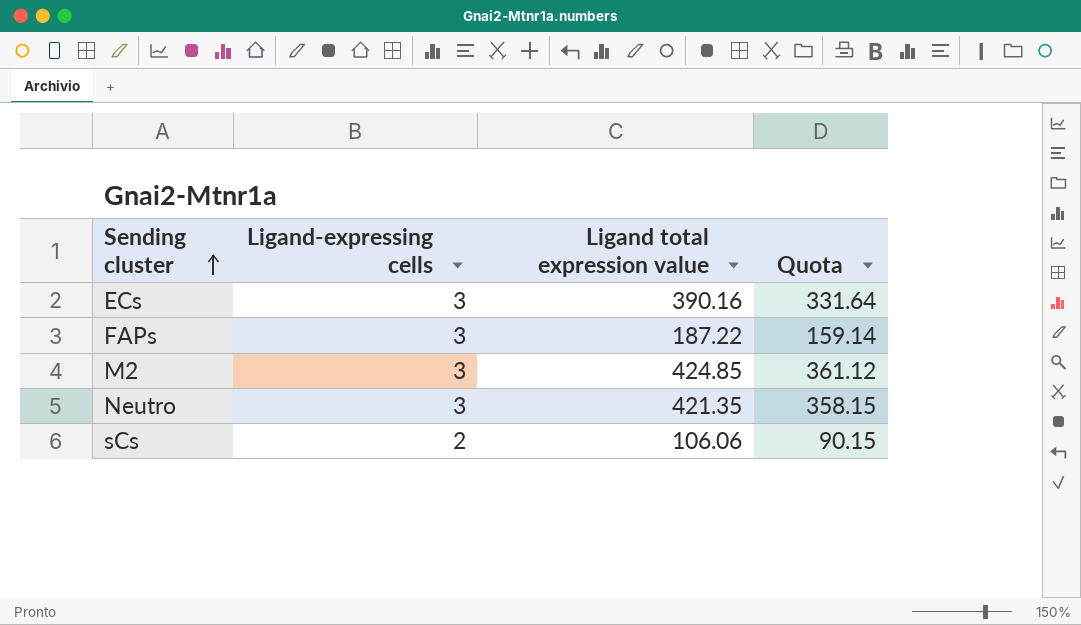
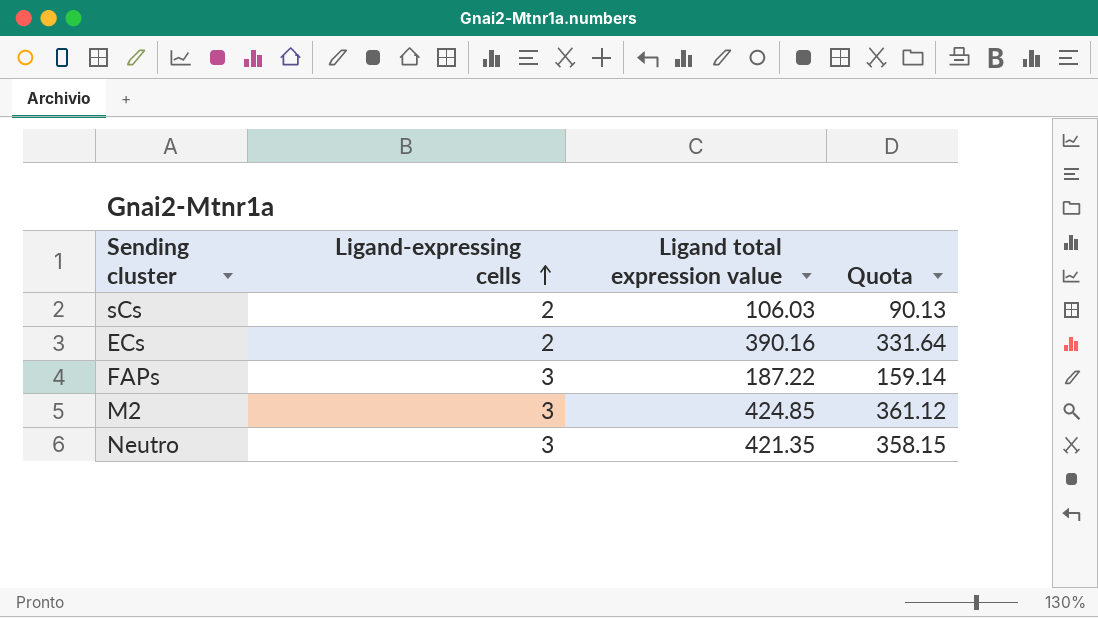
row order: Sending cluster ascending -> Ligand-expressing cells ascending
sCs | Ligand total expression value: 106.06 -> 106.03
sCs | Quota: 90.15 -> 90.13
ECs | Ligand-expressing cells: 3 -> 2

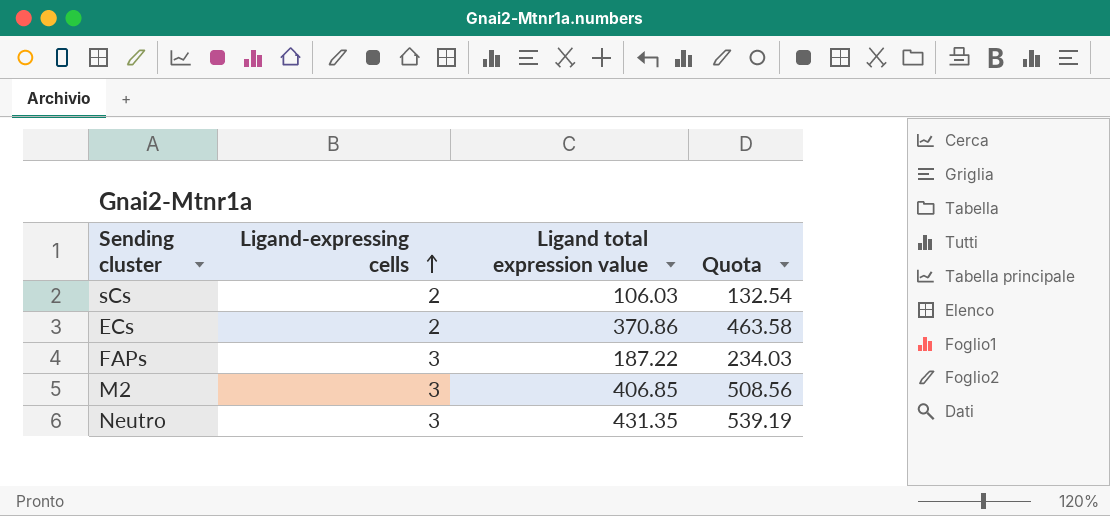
column Quota | formula: [Ligand total expression value] * 0.85 -> [Ligand total expression value] * 1.25
ECs | Ligand total expression value: 390.16 -> 370.86
M2 | Ligand total expression value: 424.85 -> 406.85
Neutro | Ligand total expression value: 421.35 -> 431.35

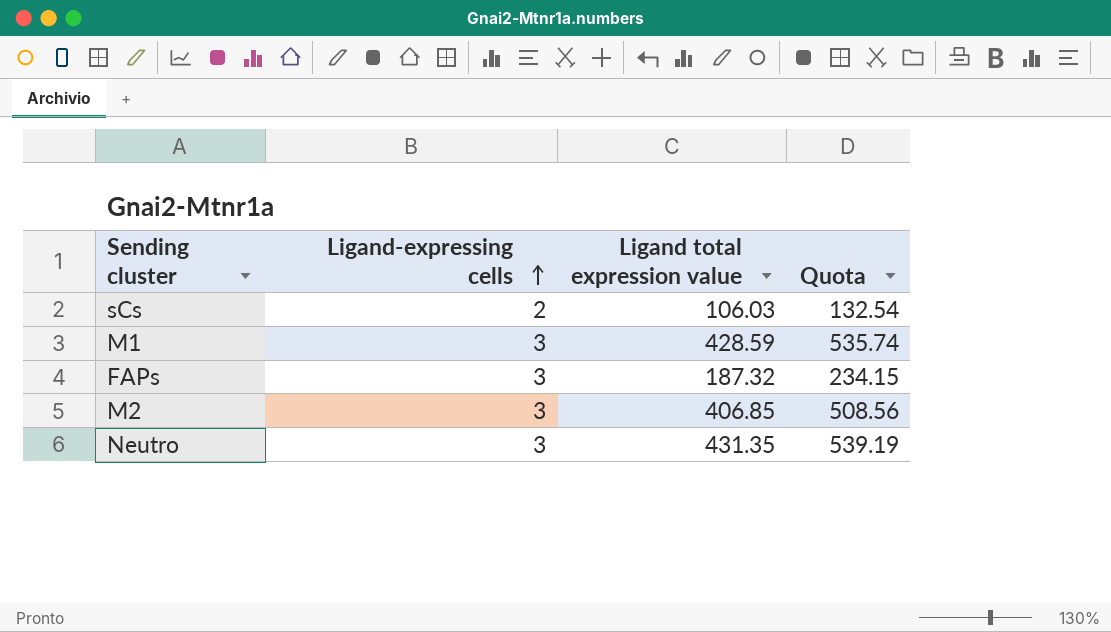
row ECs: 2 | 370.86 | 463.58 -> none
row M1: none -> 3 | 428.59 | 535.74
FAPs | Ligand total expression value: 187.22 -> 187.32
FAPs | Quota: 234.03 -> 234.15

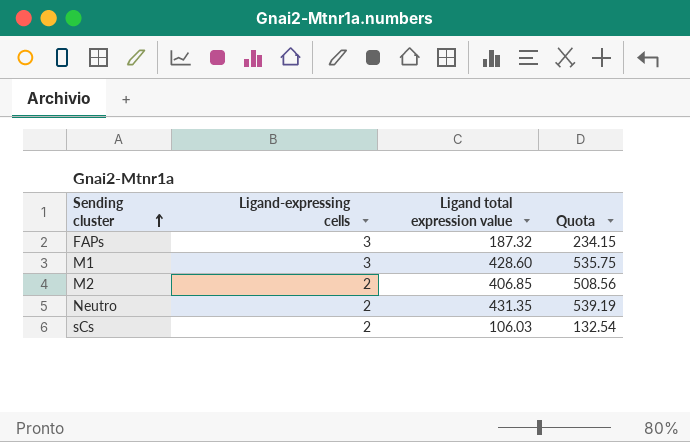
row order: Ligand-expressing cells ascending -> Sending cluster ascending
M1 | Ligand total expression value: 428.59 -> 428.60
M1 | Quota: 535.74 -> 535.75
M2 | Ligand-expressing cells: 3 -> 2
Neutro | Ligand-expressing cells: 3 -> 2

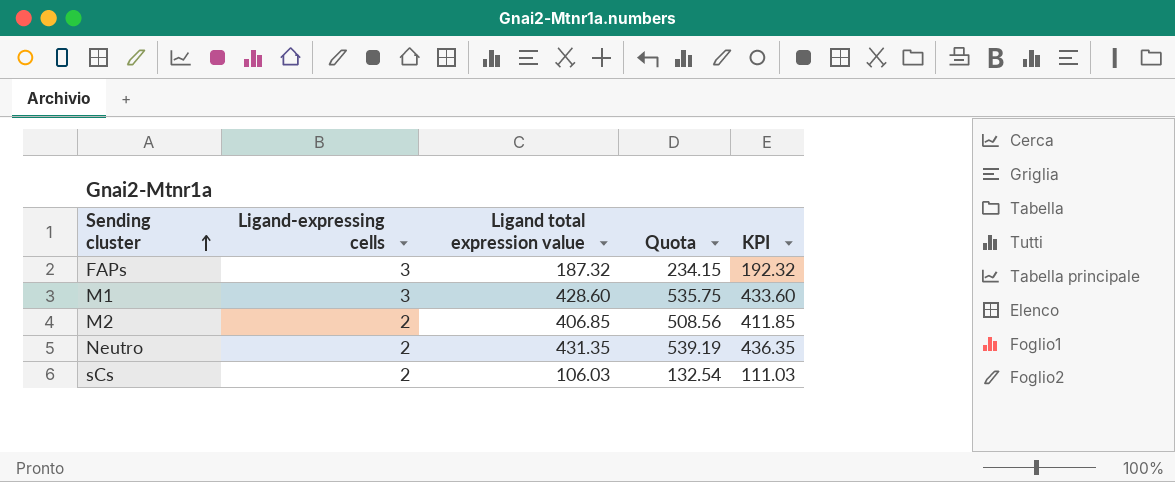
column KPI | formula: none -> [Ligand total expression value] + 5

